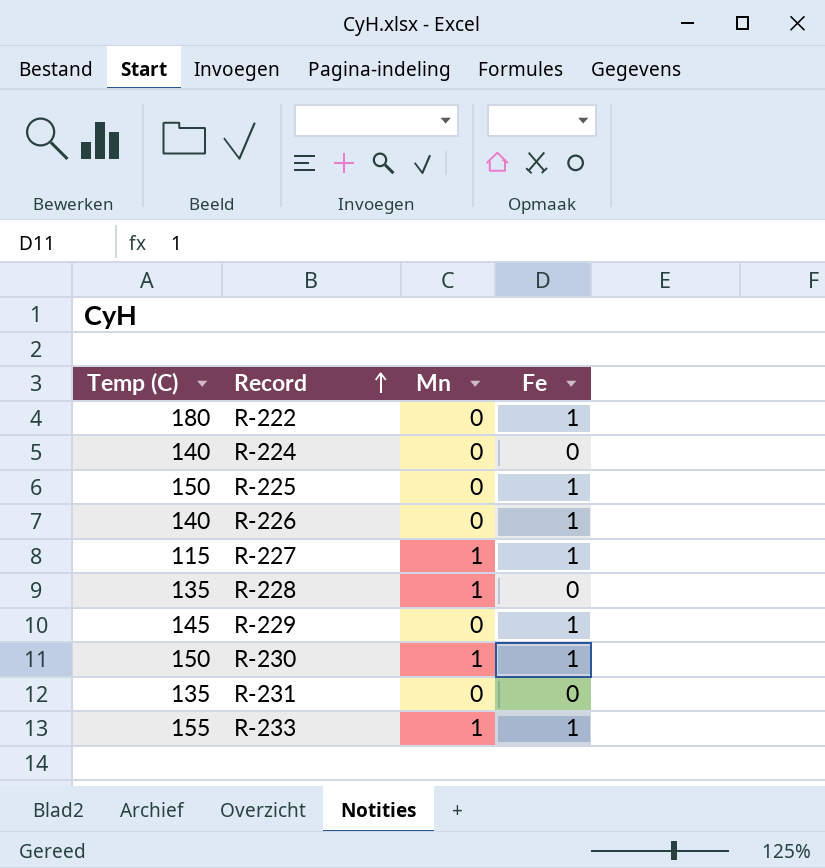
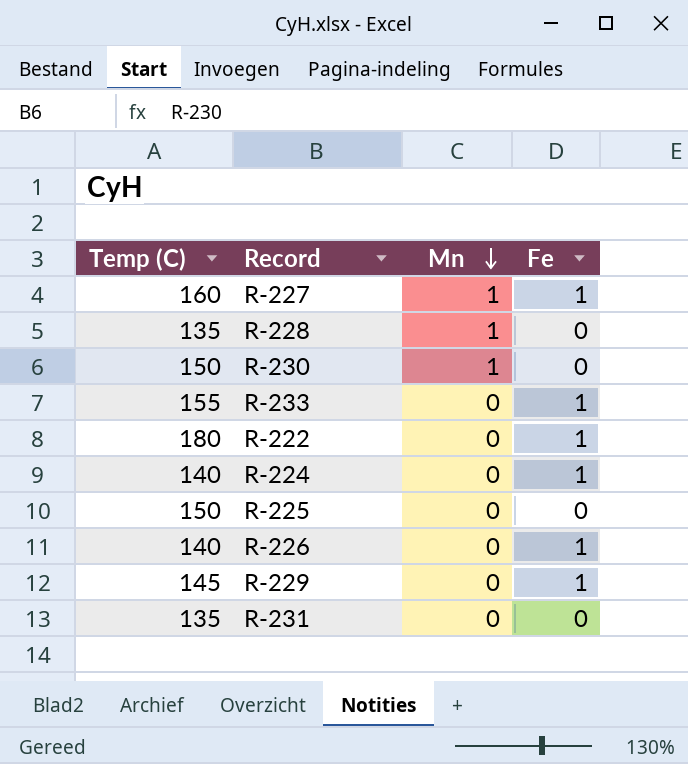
row order: Record ascending -> Mn descending
R-227 | Temp (C): 115 -> 160
R-230 | Fe: 1 -> 0
R-233 | Mn: 1 -> 0
R-224 | Fe: 0 -> 1
R-225 | Fe: 1 -> 0

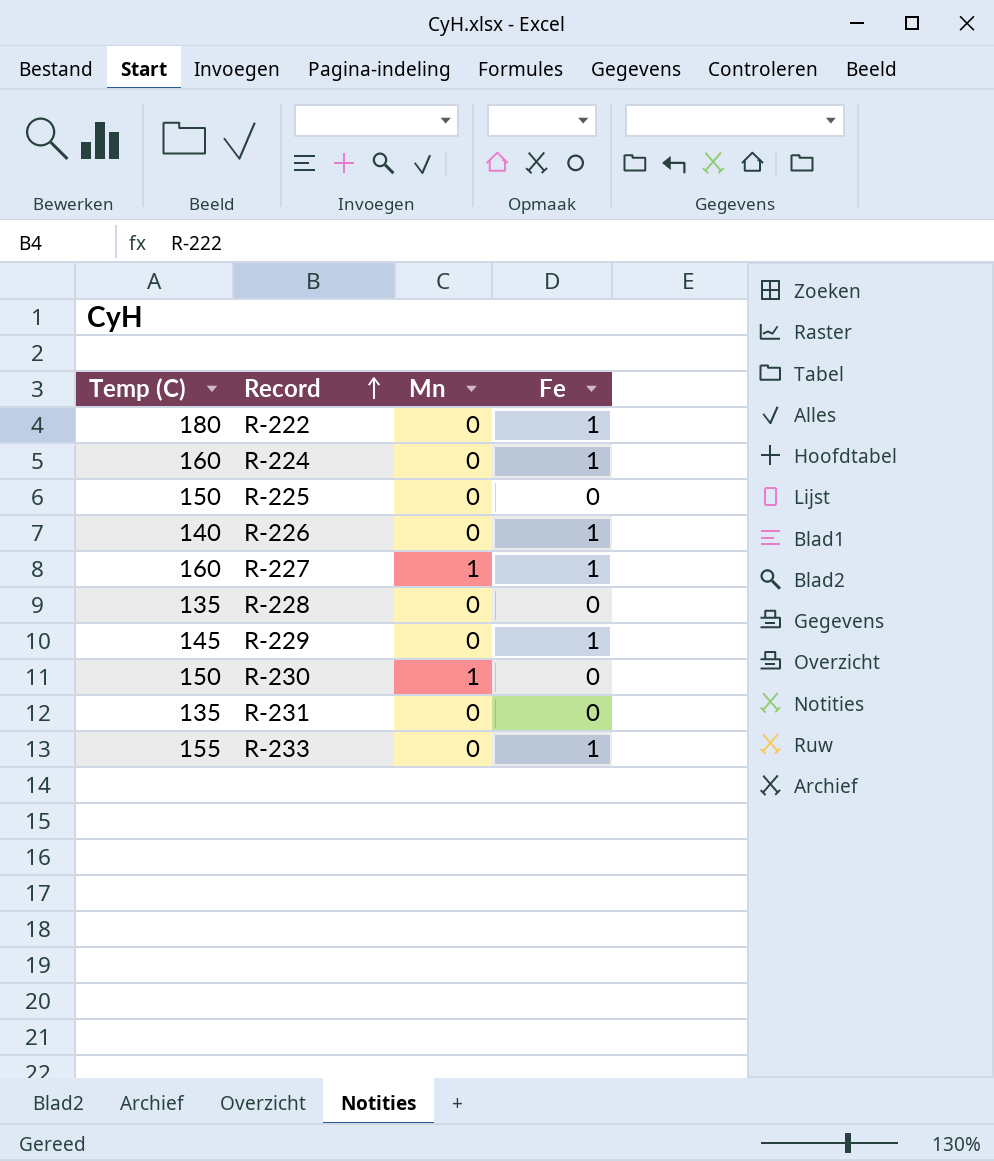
row order: Mn descending -> Record ascending
R-224 | Temp (C): 140 -> 160
R-228 | Mn: 1 -> 0

